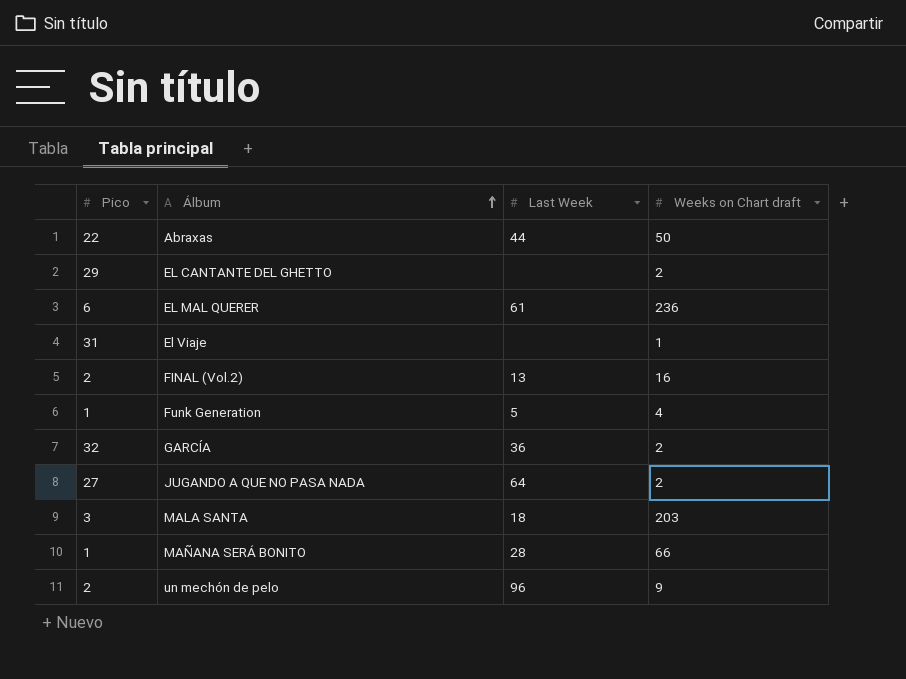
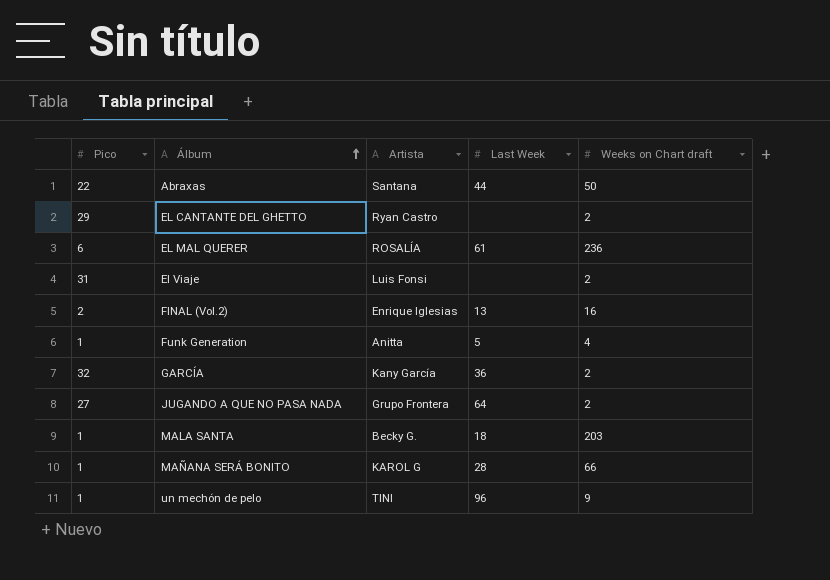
column Artista | position: none -> 3
El Viaje | Weeks on Chart draft: 1 -> 2
MALA SANTA | Pico: 3 -> 1
un mechón de pelo | Pico: 2 -> 1

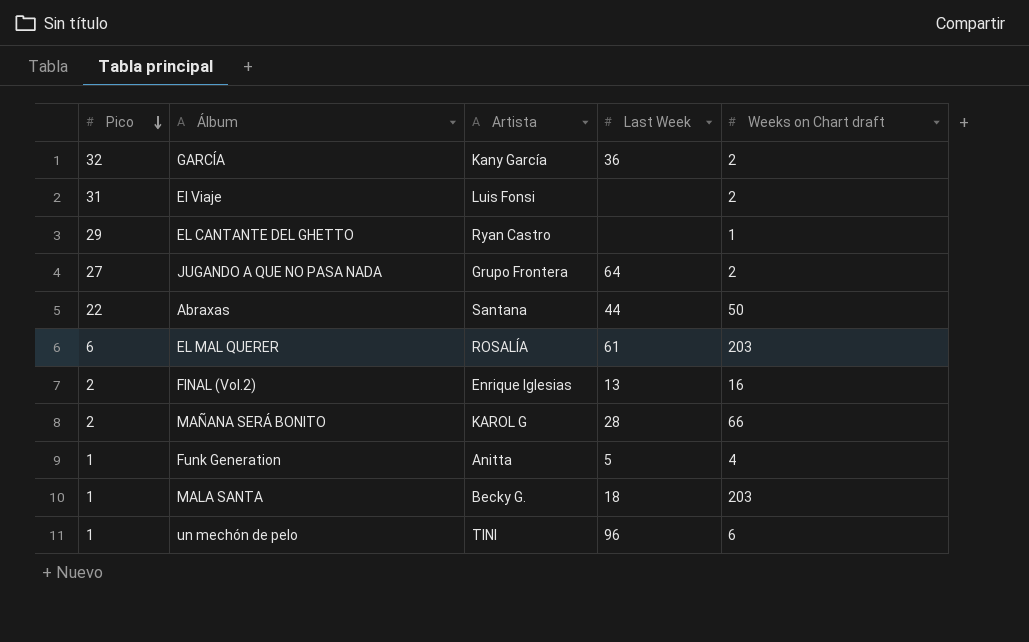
row order: Álbum ascending -> Pico descending
EL CANTANTE DEL GHETTO | Weeks on Chart draft: 2 -> 1
EL MAL QUERER | Weeks on Chart draft: 236 -> 203
MAÑANA SERÁ BONITO | Pico: 1 -> 2
un mechón de pelo | Weeks on Chart draft: 9 -> 6

